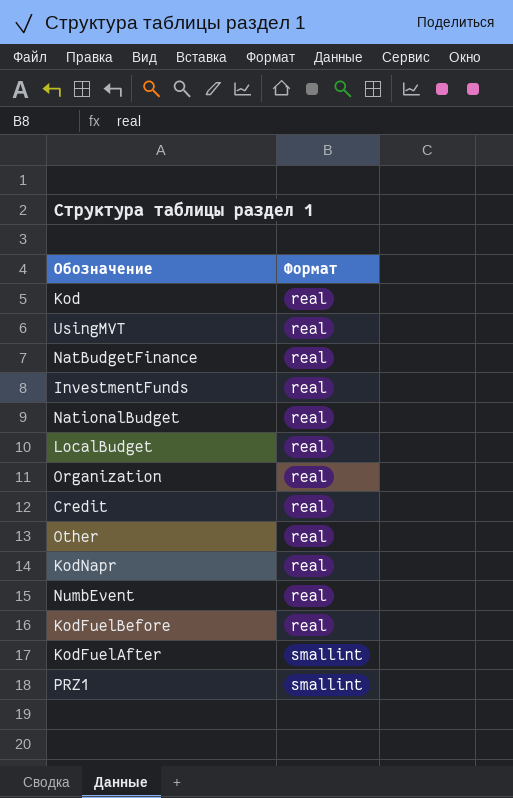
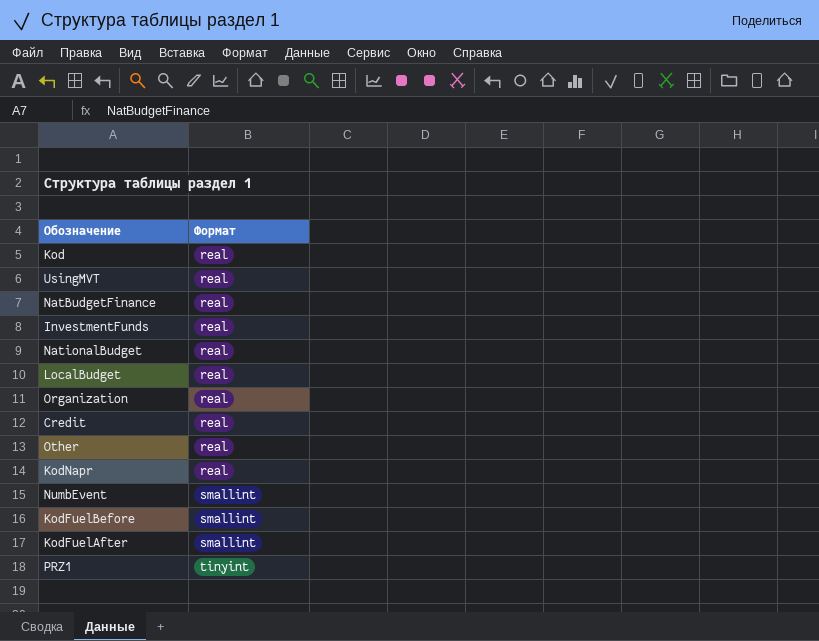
NumbEvent | Формат: real -> smallint
KodFuelBefore | Формат: real -> smallint
PRZ1 | Формат: smallint -> tinyint

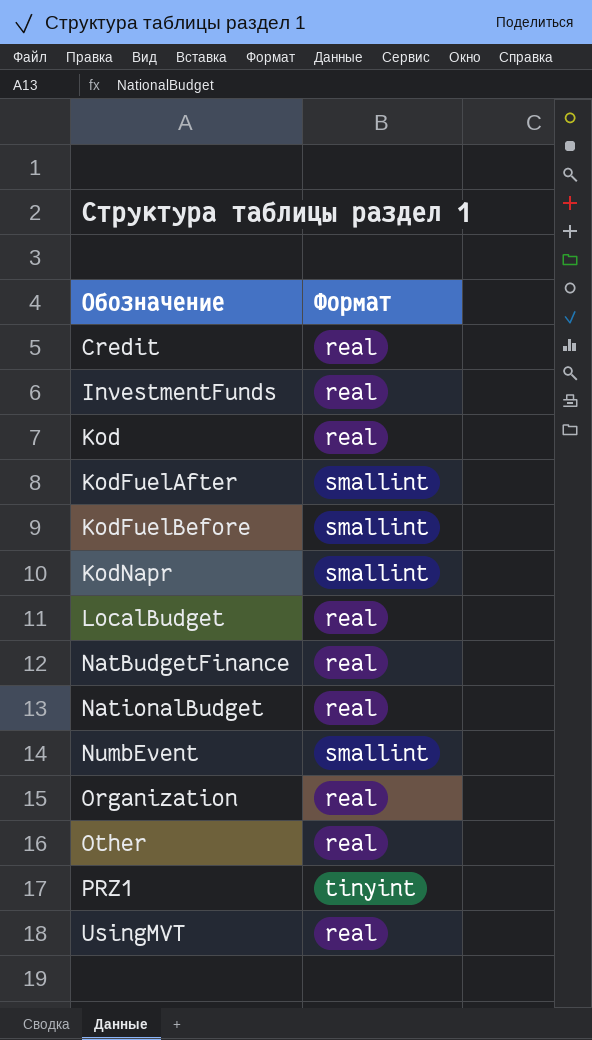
row order: Формат ascending -> Обозначение ascending
KodNapr | Формат: real -> smallint

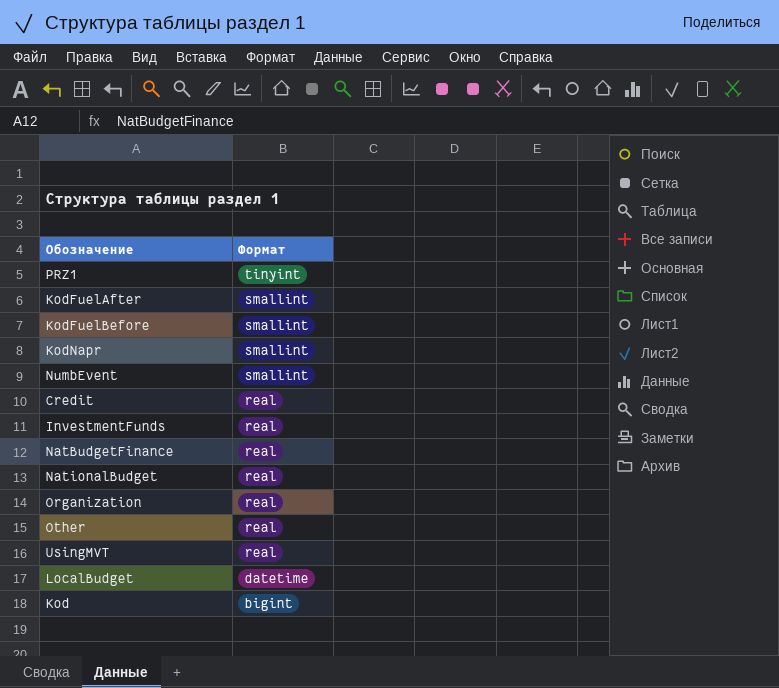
row order: Обозначение ascending -> Формат descending
LocalBudget | Формат: real -> datetime
Kod | Формат: real -> bigint

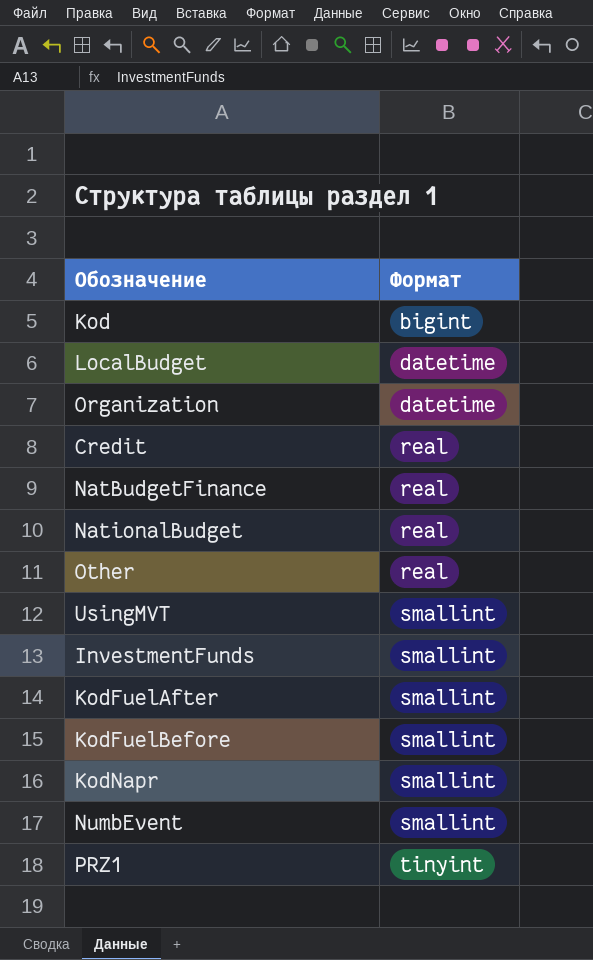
row order: Формат descending -> Формат ascending
Organization | Формат: real -> datetime
UsingMVT | Формат: real -> smallint
InvestmentFunds | Формат: real -> smallint

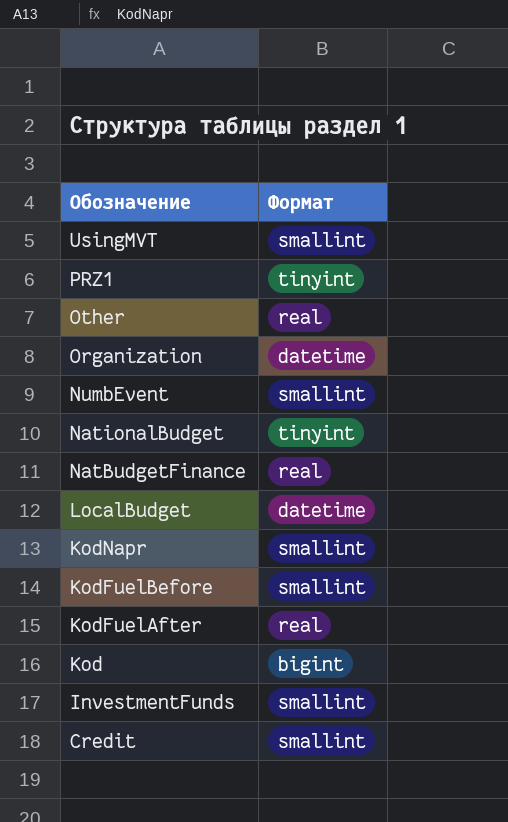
row order: Формат ascending -> Обозначение descending
NationalBudget | Формат: real -> tinyint
KodFuelAfter | Формат: smallint -> real
Credit | Формат: real -> smallint

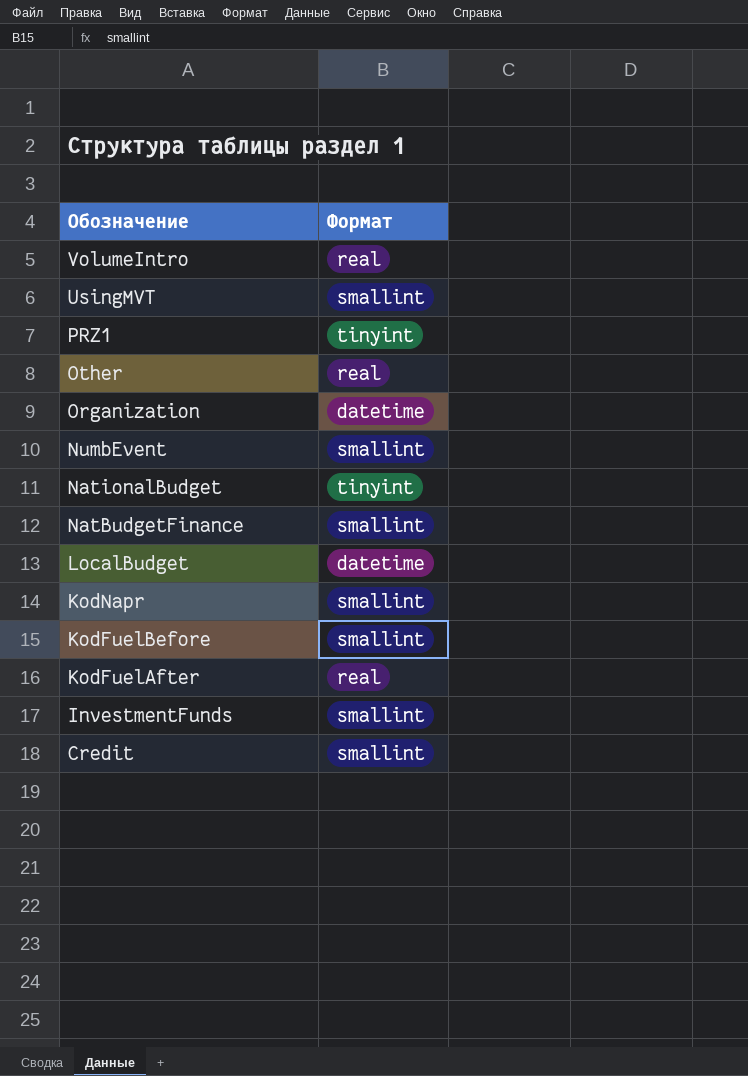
row Kod: bigint -> none
row VolumeIntro: none -> real
NatBudgetFinance | Формат: real -> smallint

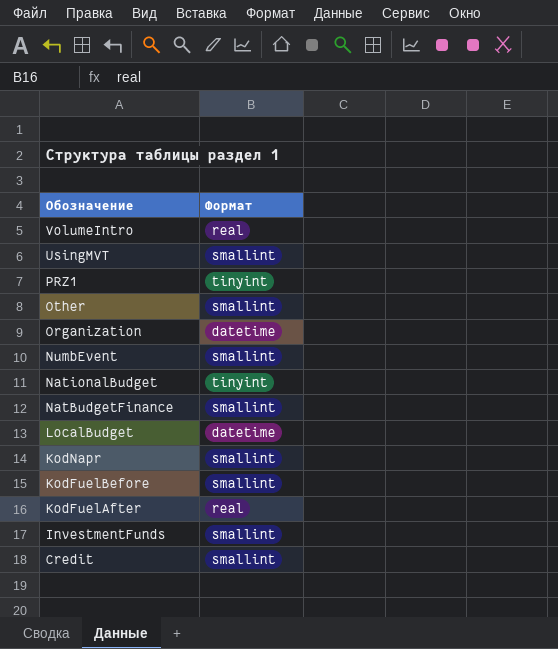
Other | Формат: real -> smallint

